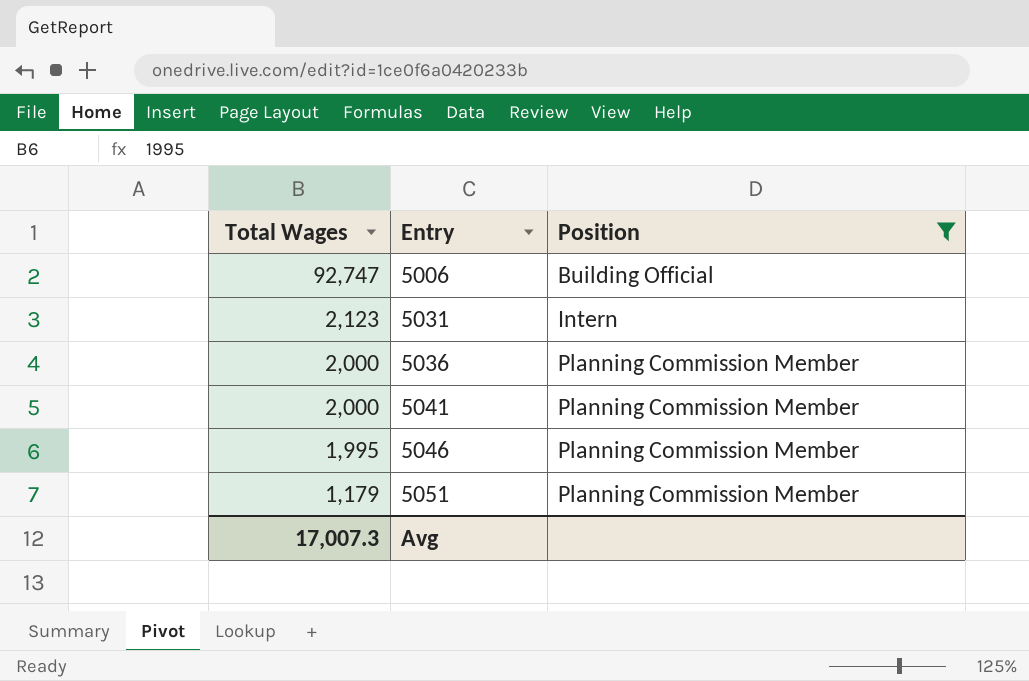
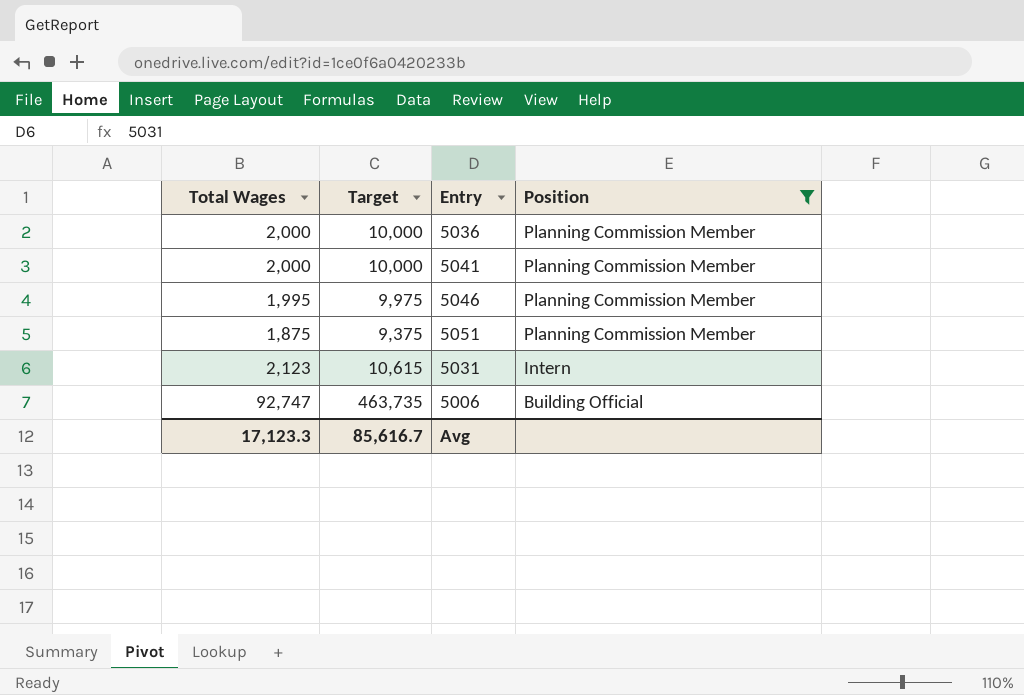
row order: Total Wages descending -> Position descending
column Target | formula: none -> [Total Wages] * 5
5051 | Total Wages: 1,179 -> 1,875
Avg | Total Wages: 17,007.3 -> 17,123.3

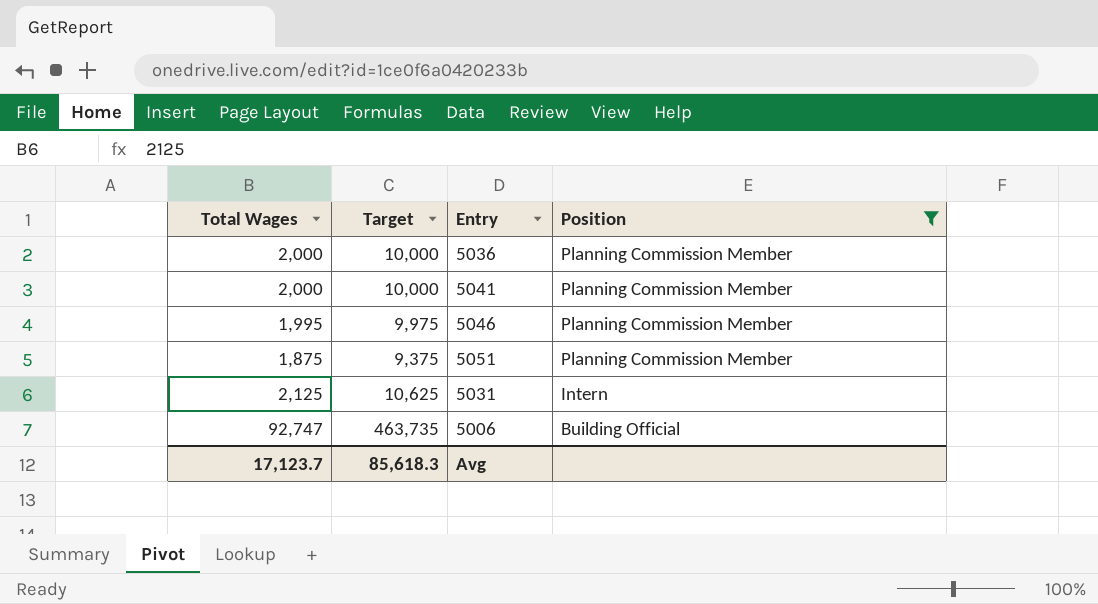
5031 | Total Wages: 2,123 -> 2,125
5031 | Target: 10,615 -> 10,625
Avg | Total Wages: 17,123.3 -> 17,123.7
Avg | Target: 85,616.7 -> 85,618.3

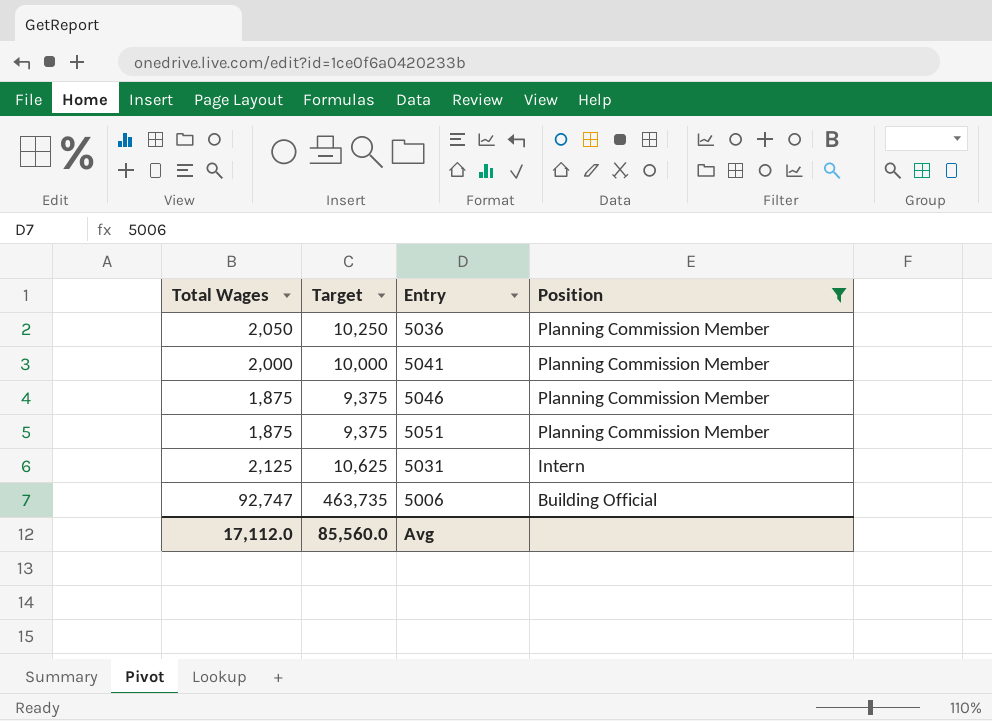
5036 | Total Wages: 2,000 -> 2,050
5036 | Target: 10,000 -> 10,250
5046 | Total Wages: 1,995 -> 1,875
5046 | Target: 9,975 -> 9,375
Avg | Total Wages: 17,123.7 -> 17,112.0
Avg | Target: 85,618.3 -> 85,560.0

